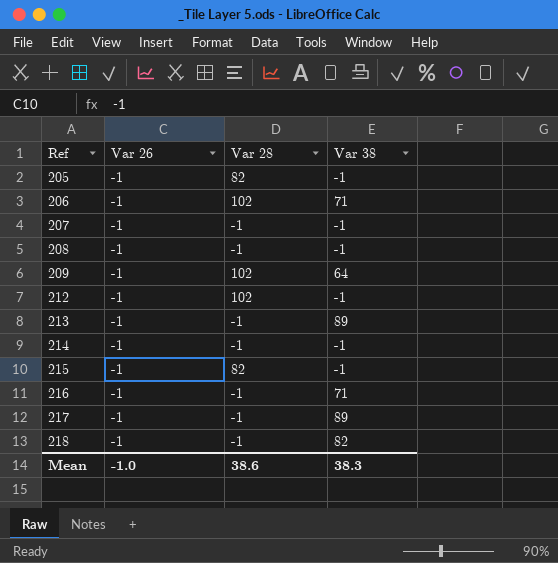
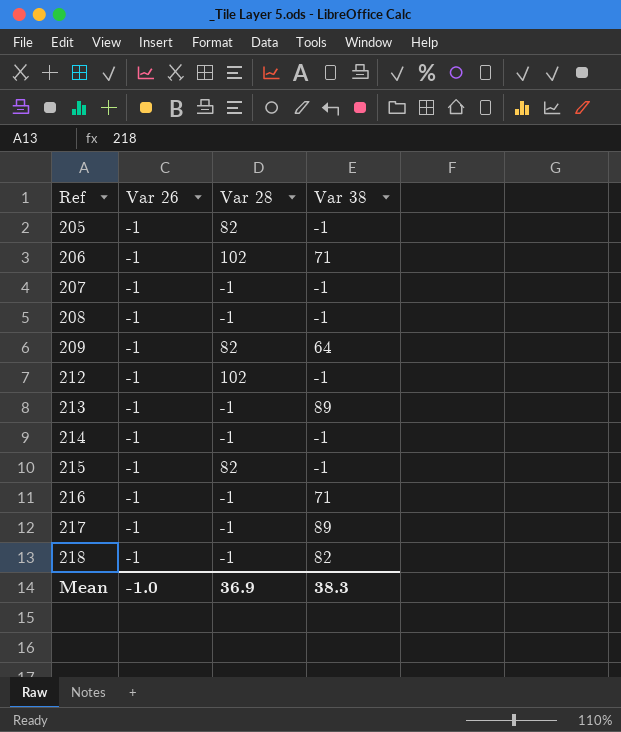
209 | Var 28: 102 -> 82
Mean | Var 28: 38.6 -> 36.9

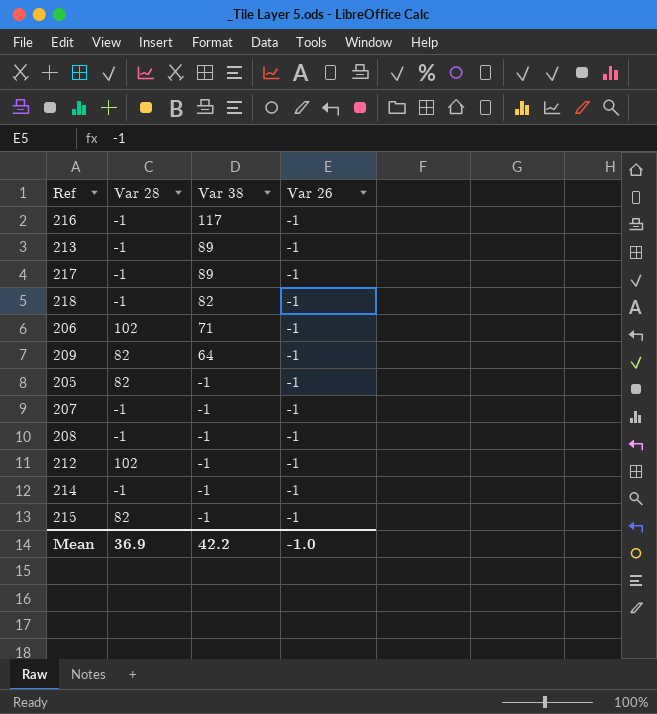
row order: Ref ascending -> Var 38 descending
column Var 26 | position: 2 -> 4
216 | Var 38: 71 -> 117
Mean | Var 38: 38.3 -> 42.2

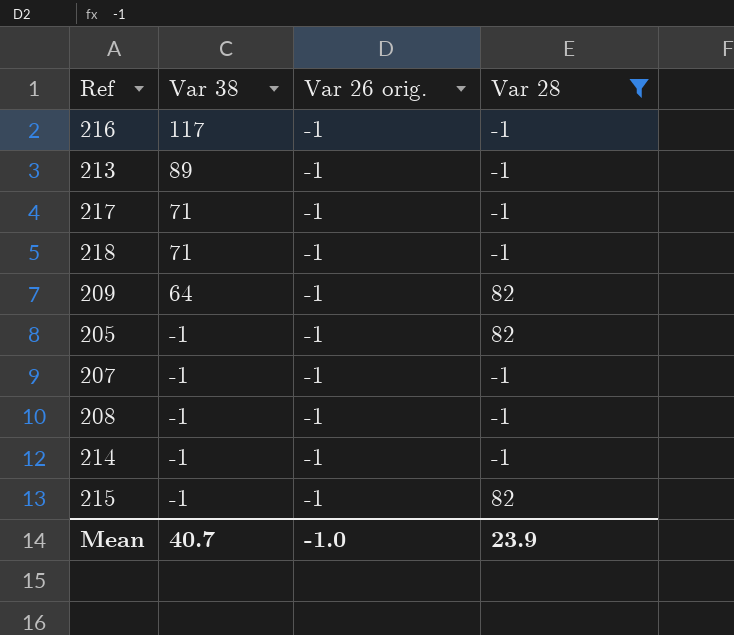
filter: none -> Var 28 != 102
column name: Var 26 -> Var 26 orig.
column Var 28 | position: 2 -> 4
217 | Var 38: 89 -> 71
218 | Var 38: 82 -> 71
Mean | Var 38: 42.2 -> 40.7
Mean | Var 28: 36.9 -> 23.9

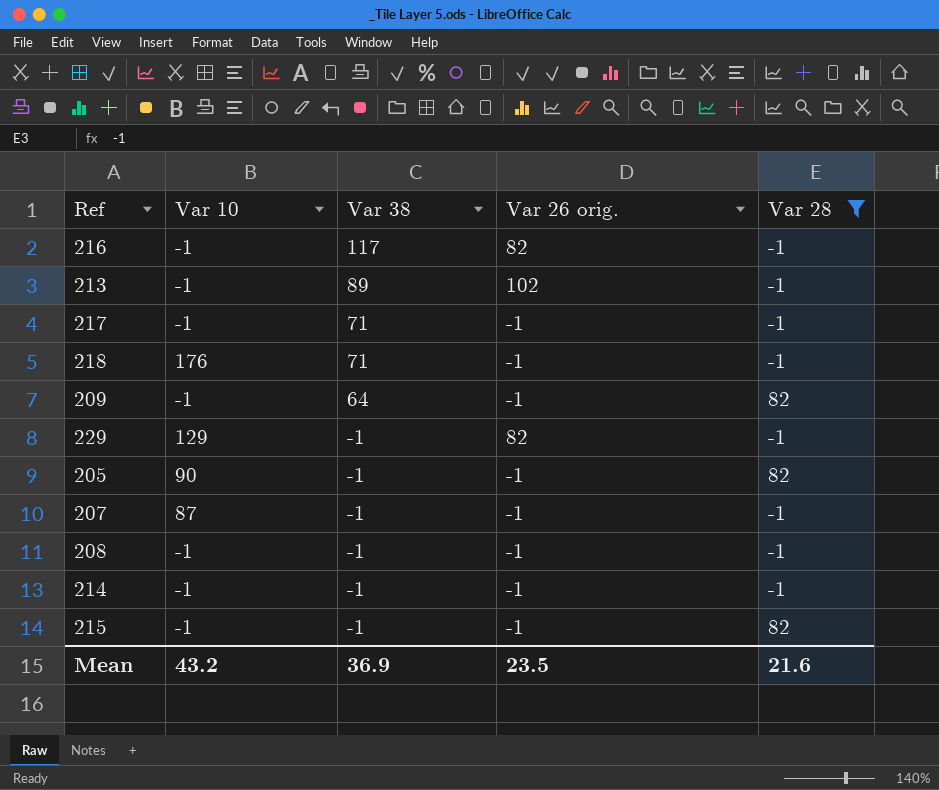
column Var 10 | position: none -> 2
216 | Var 26 orig.: -1 -> 82
213 | Var 26 orig.: -1 -> 102
row 229: none -> 129 | -1 | 82 | -1
Mean | Var 38: 40.7 -> 36.9
Mean | Var 26 orig.: -1.0 -> 23.5
Mean | Var 28: 23.9 -> 21.6

